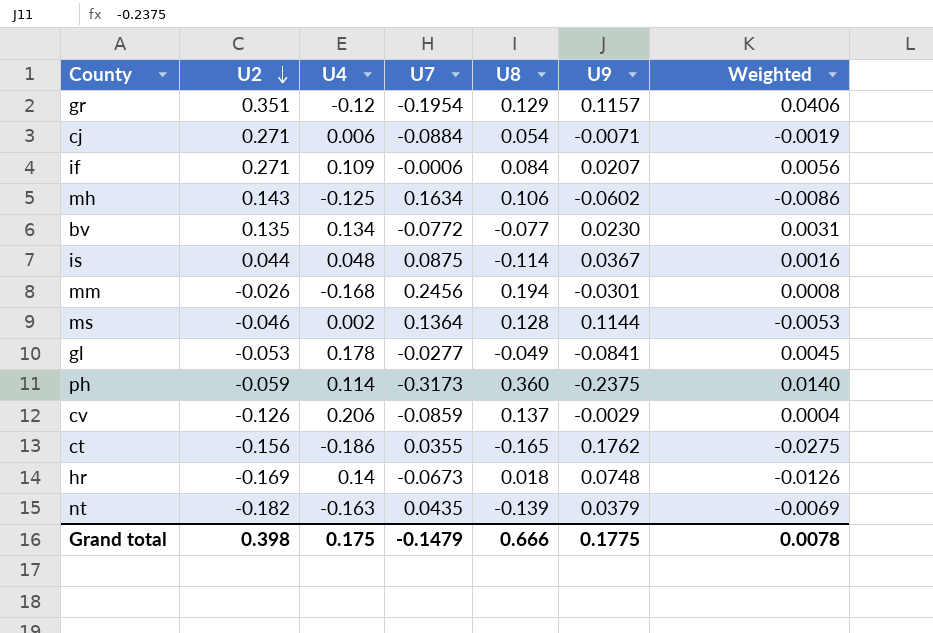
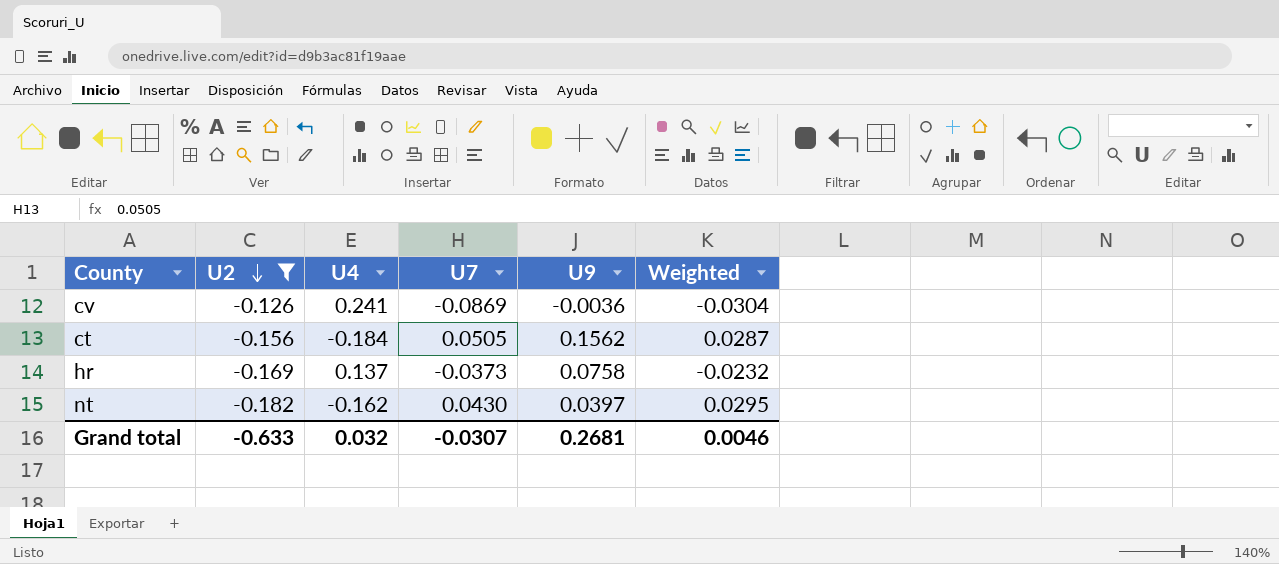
filter: none -> U2 <= -0.126
column U8 | position: 5 -> none
column Weighted | formula: [U2] * [U9] -> [U2] * [U4]
cv | U4: 0.206 -> 0.241
cv | U7: -0.0859 -> -0.0869
cv | U9: -0.0029 -> -0.0036
ct | U4: -0.186 -> -0.184
ct | U7: 0.0355 -> 0.0505
ct | U9: 0.1762 -> 0.1562
hr | U4: 0.14 -> 0.137
hr | U7: -0.0673 -> -0.0373
hr | U9: 0.0748 -> 0.0758
nt | U4: -0.163 -> -0.162
nt | U7: 0.0435 -> 0.0430
nt | U9: 0.0379 -> 0.0397
Grand total | U2: 0.398 -> -0.633
Grand total | U4: 0.175 -> 0.032
Grand total | U7: -0.1479 -> -0.0307
Grand total | U9: 0.1775 -> 0.2681
Grand total | Weighted: 0.0078 -> 0.0046

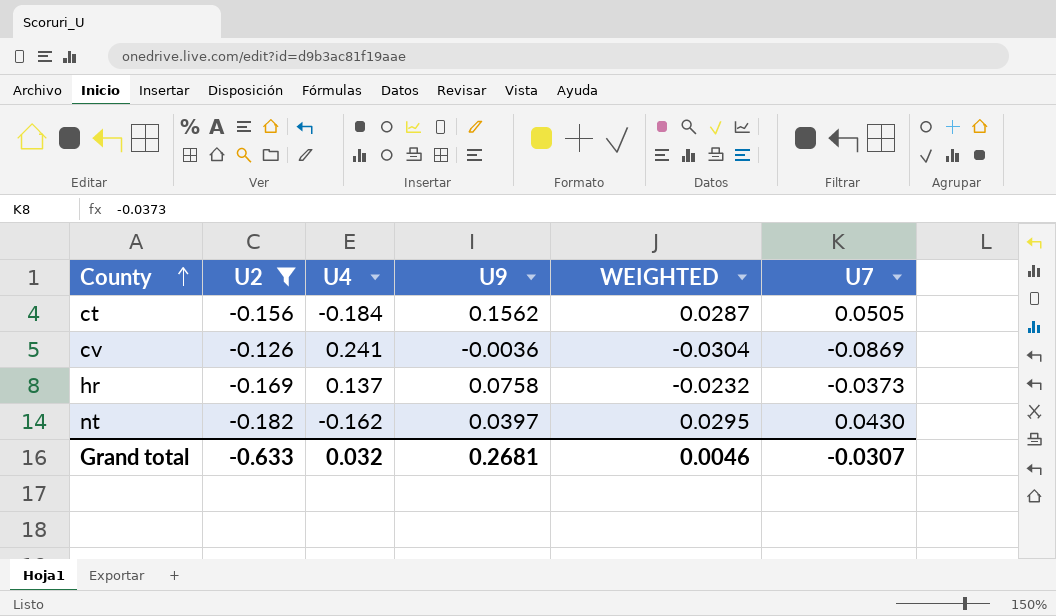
row order: U2 descending -> County ascending
column name: Weighted -> WEIGHTED
column U7 | position: 4 -> 6

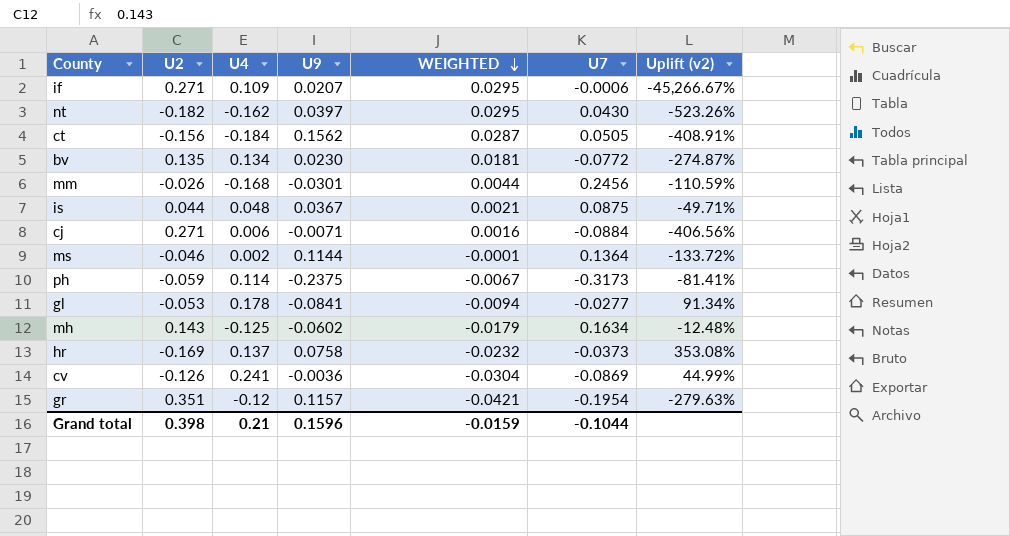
filter: U2 <= -0.126 -> none
row order: County ascending -> WEIGHTED descending
column Uplift (v2) | formula: none -> ([U2] - [U7]) / [U7]
Grand total | U2: -0.633 -> 0.398
Grand total | U4: 0.032 -> 0.21
Grand total | U9: 0.2681 -> 0.1596
Grand total | WEIGHTED: 0.0046 -> -0.0159
Grand total | U7: -0.0307 -> -0.1044

